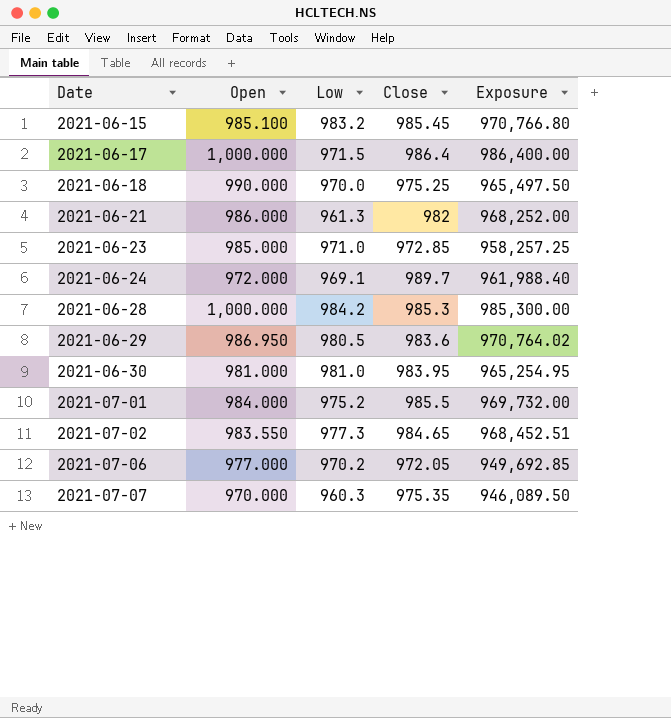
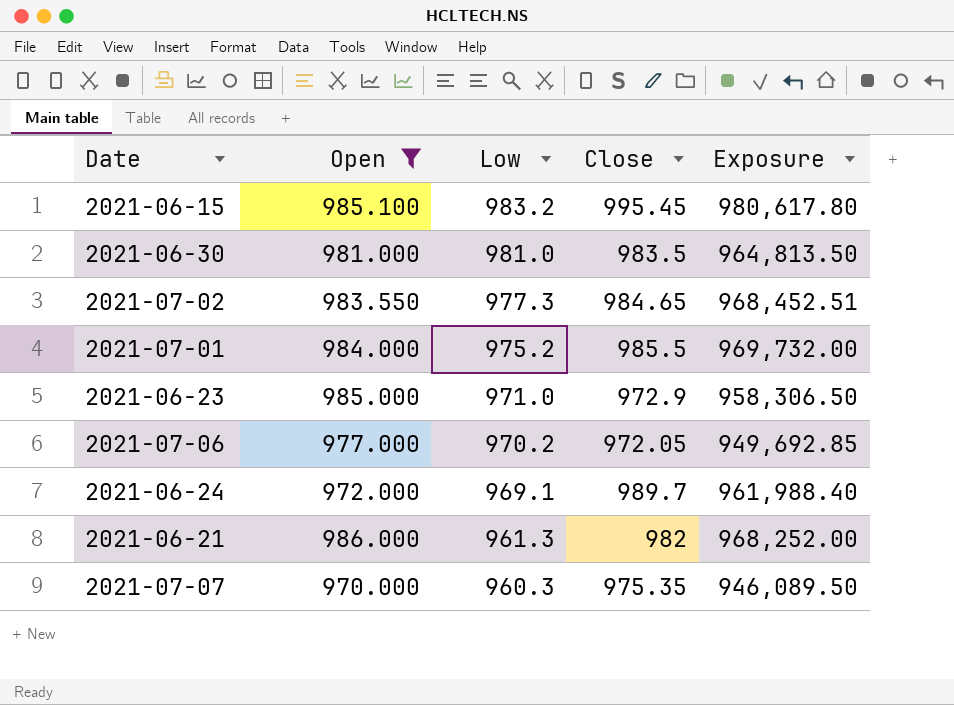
filter: none -> Open <= 986.000
row order: Date ascending -> Low descending
2021-06-15 | Close: 985.45 -> 995.45
2021-06-15 | Exposure: 970,766.80 -> 980,617.80
2021-06-30 | Close: 983.95 -> 983.5
2021-06-30 | Exposure: 965,254.95 -> 964,813.50
2021-06-23 | Close: 972.85 -> 972.9
2021-06-23 | Exposure: 958,257.25 -> 958,306.50

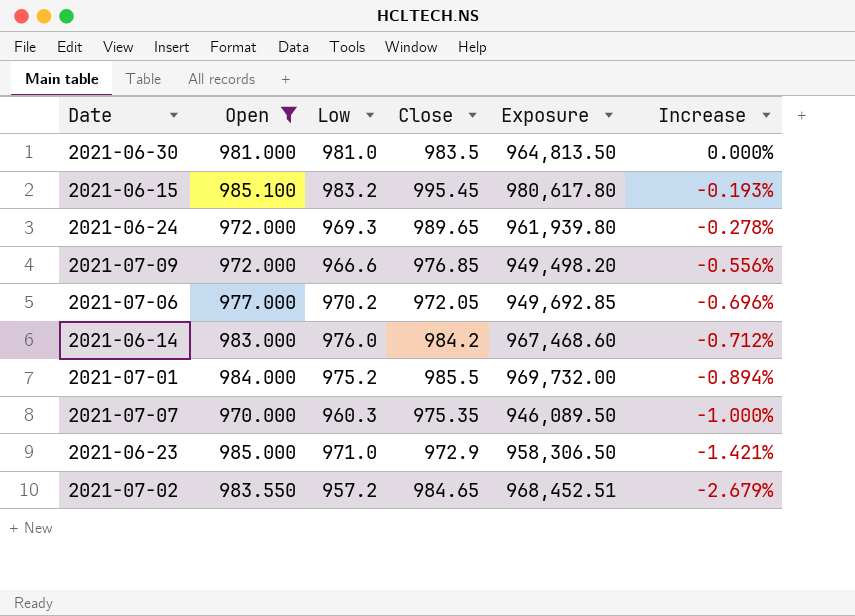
row order: Low descending -> Increase descending
column Increase | formula: none -> ([Low] - [Open]) / [Open]
row 2021-06-21: 986.000 | 961.3 | 982 | 968,252.00 -> none
2021-06-24 | Low: 969.1 -> 969.3
2021-06-24 | Close: 989.7 -> 989.65
2021-06-24 | Exposure: 961,988.40 -> 961,939.80
row 2021-07-09: none -> 972.000 | 966.6 | 976.85 | 949,498.20 | -0.556%
row 2021-06-14: none -> 983.000 | 976.0 | 984.2 | 967,468.60 | -0.712%
2021-07-02 | Low: 977.3 -> 957.2

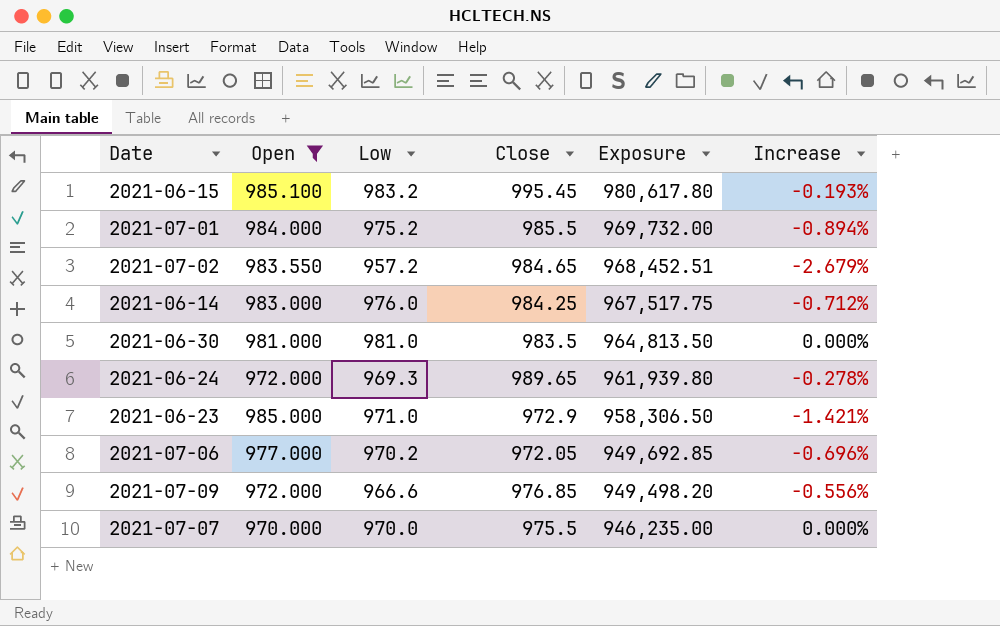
row order: Increase descending -> Exposure descending
2021-06-14 | Close: 984.2 -> 984.25
2021-06-14 | Exposure: 967,468.60 -> 967,517.75
2021-07-07 | Low: 960.3 -> 970.0
2021-07-07 | Close: 975.35 -> 975.5
2021-07-07 | Exposure: 946,089.50 -> 946,235.00
2021-07-07 | Increase: -1.000% -> 0.000%

